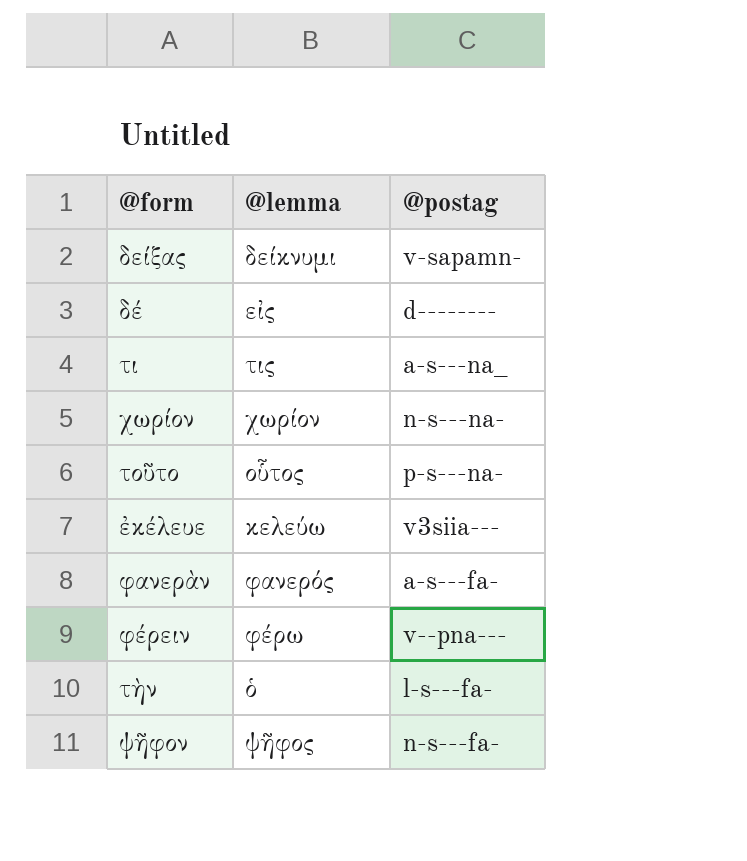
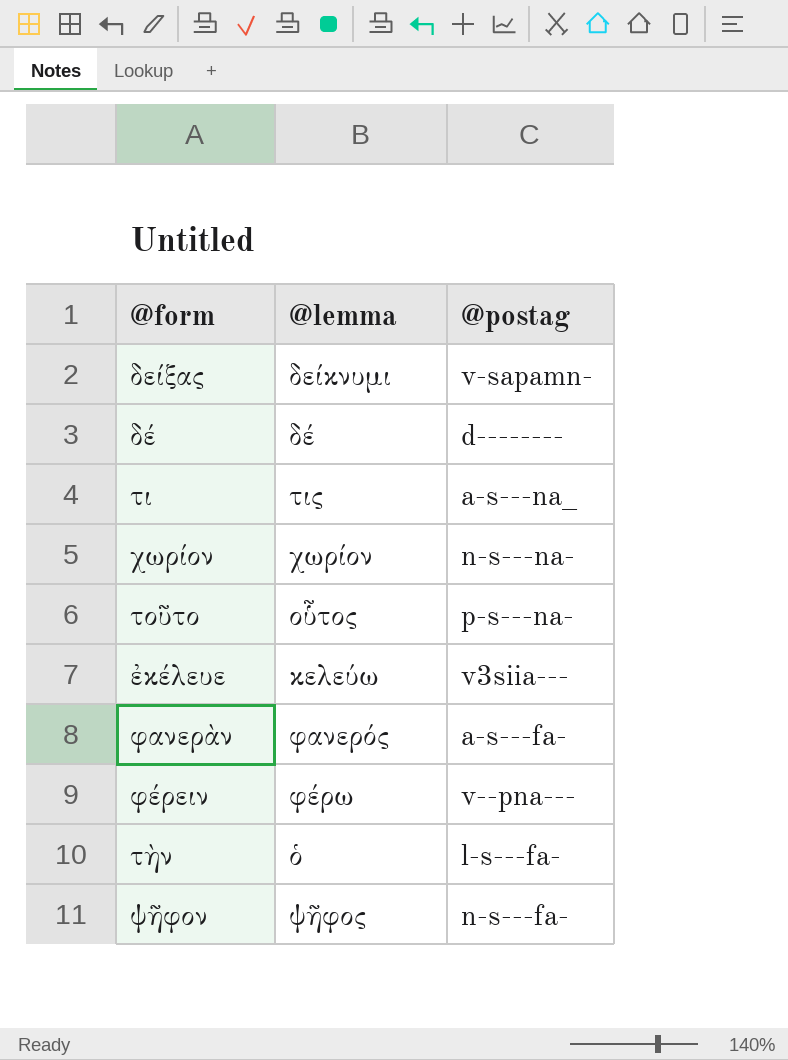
δέ | @lemma: εἰς -> δέ

